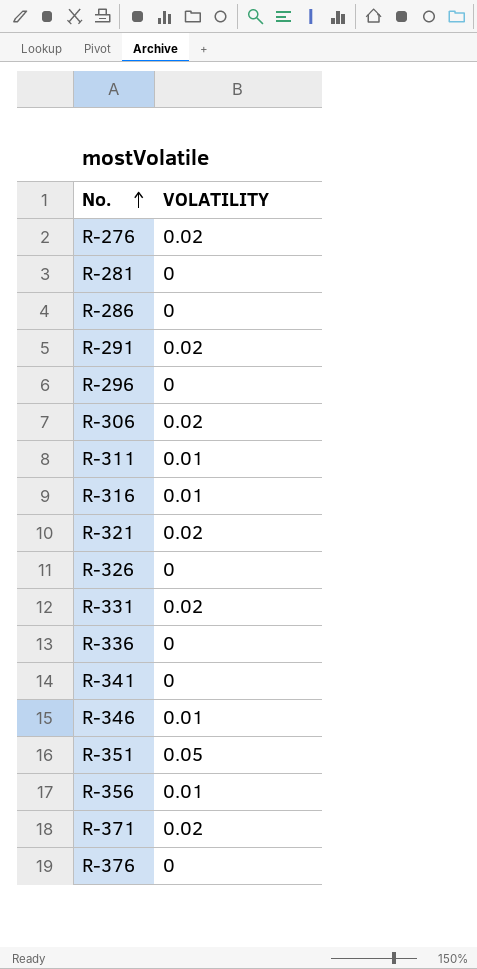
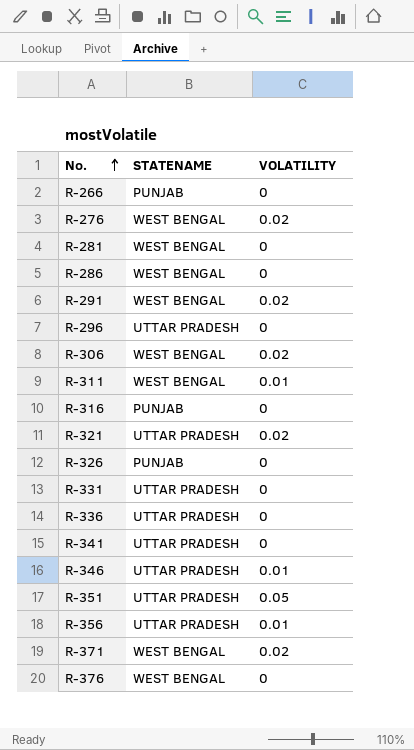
column STATENAME | position: none -> 2
row R-266: none -> PUNJAB | 0
R-316 | VOLATILITY: 0.01 -> 0
R-331 | VOLATILITY: 0.02 -> 0

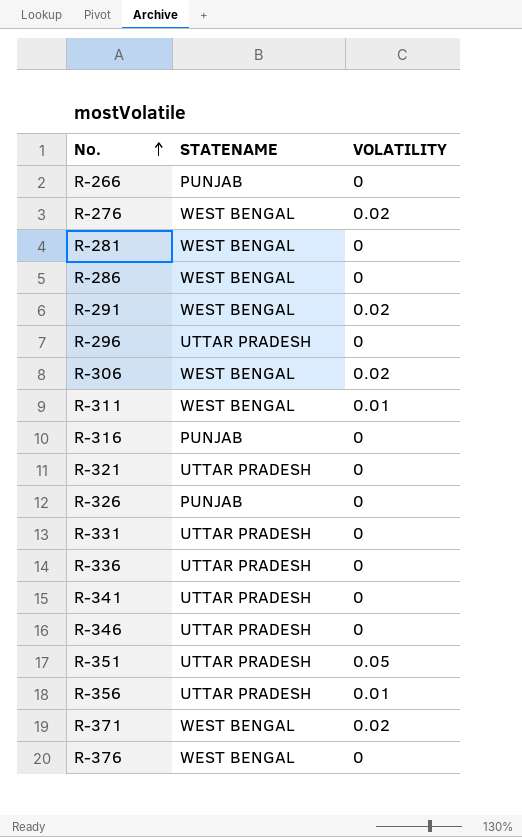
R-321 | VOLATILITY: 0.02 -> 0
R-346 | VOLATILITY: 0.01 -> 0

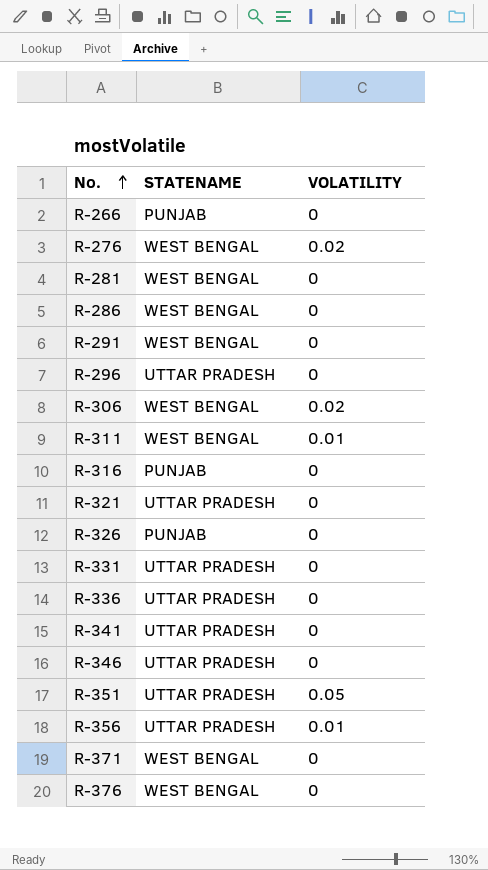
R-291 | VOLATILITY: 0.02 -> 0
R-371 | VOLATILITY: 0.02 -> 0

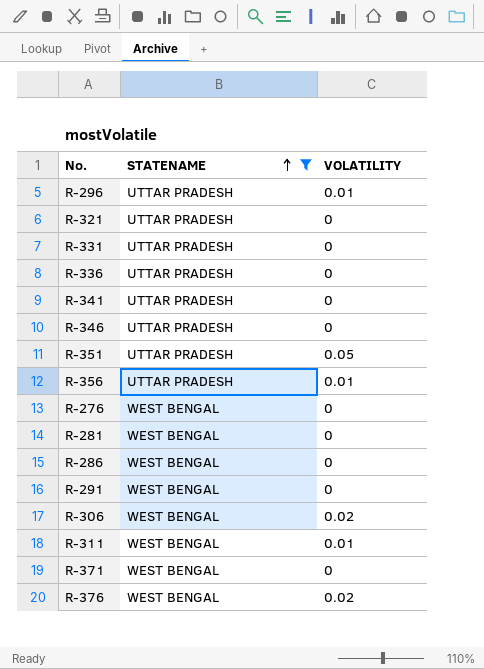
filter: none -> STATENAME != PUNJAB
row order: No. ascending -> STATENAME ascending
R-296 | VOLATILITY: 0 -> 0.01
R-276 | VOLATILITY: 0.02 -> 0
R-376 | VOLATILITY: 0 -> 0.02

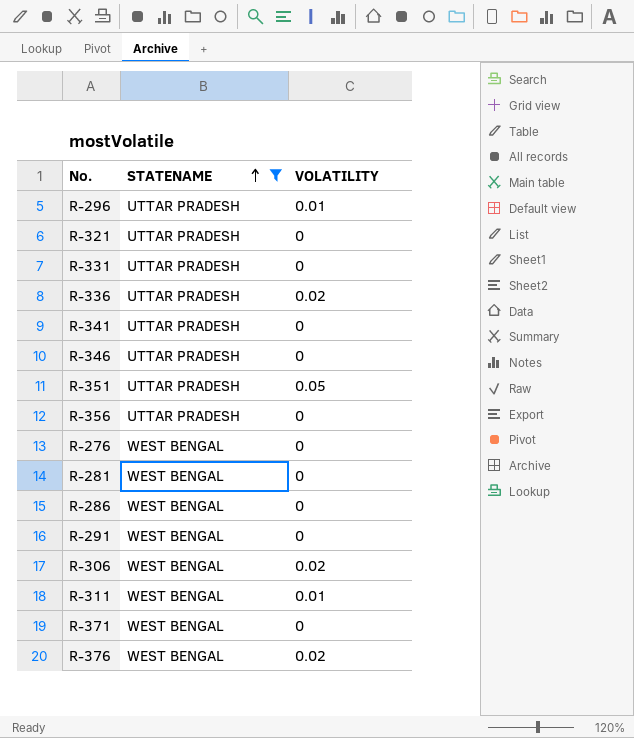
R-336 | VOLATILITY: 0 -> 0.02
R-356 | VOLATILITY: 0.01 -> 0

